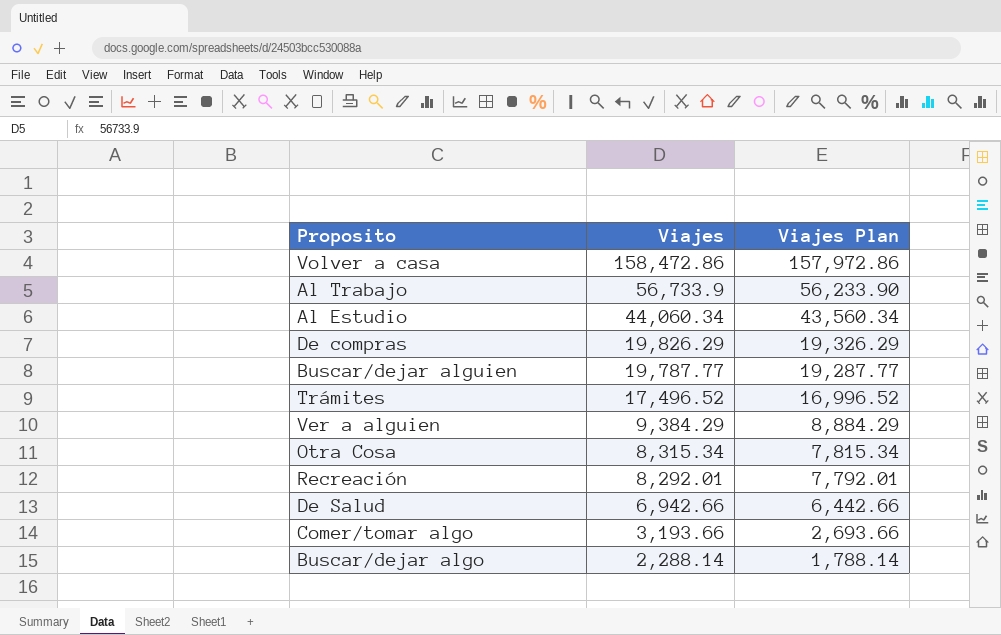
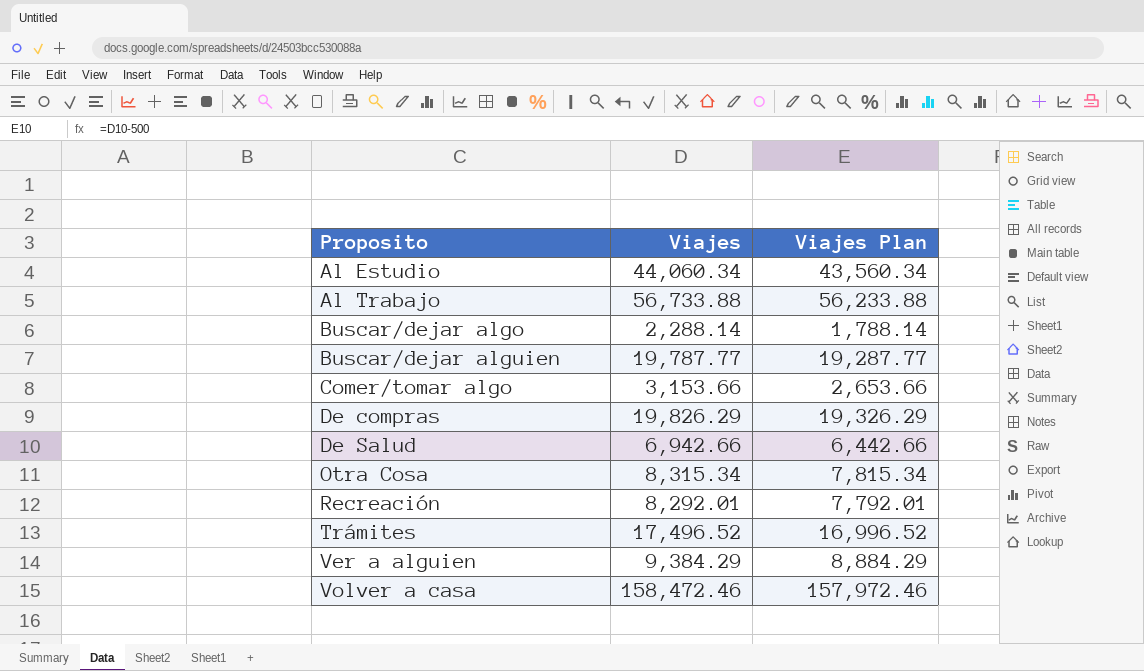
row order: Viajes descending -> Proposito ascending
Al Trabajo | Viajes: 56,733.9 -> 56,733.88
Al Trabajo | Viajes Plan: 56,233.90 -> 56,233.88
Comer/tomar algo | Viajes: 3,193.66 -> 3,153.66
Comer/tomar algo | Viajes Plan: 2,693.66 -> 2,653.66
Volver a casa | Viajes: 158,472.86 -> 158,472.46
Volver a casa | Viajes Plan: 157,972.86 -> 157,972.46

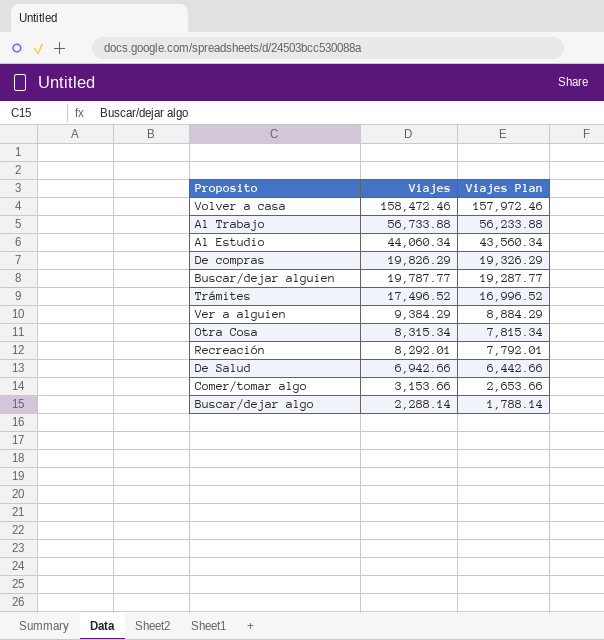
row order: Proposito ascending -> Viajes descending

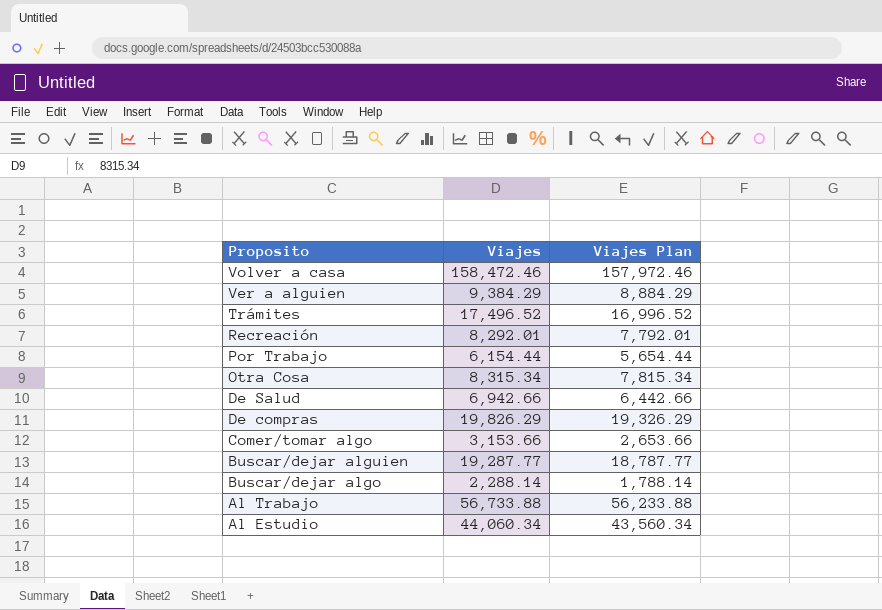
row order: Viajes descending -> Proposito descending
row Por Trabajo: none -> 6,154.44 | 5,654.44
Buscar/dejar alguien | Viajes: 19,787.77 -> 19,287.77
Buscar/dejar alguien | Viajes Plan: 19,287.77 -> 18,787.77

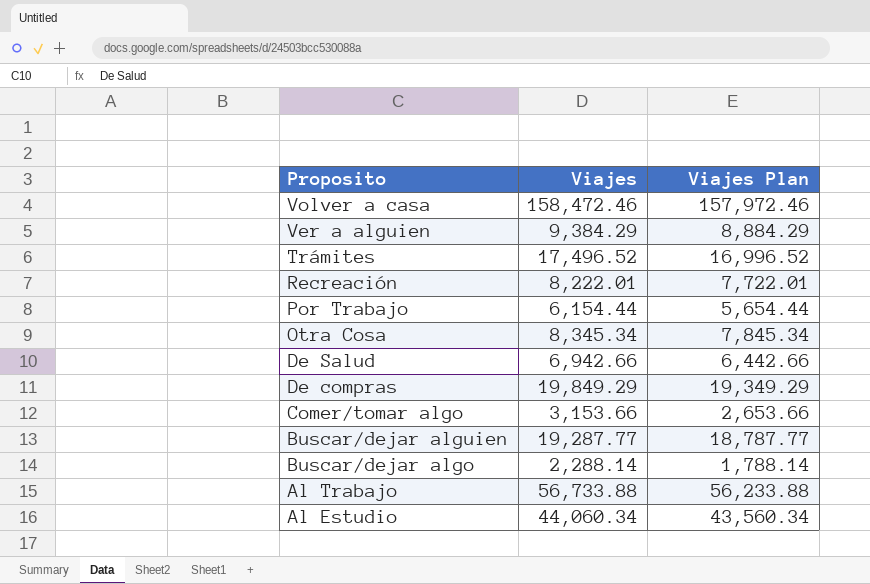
Recreación | Viajes: 8,292.01 -> 8,222.01
Recreación | Viajes Plan: 7,792.01 -> 7,722.01
Otra Cosa | Viajes: 8,315.34 -> 8,345.34
Otra Cosa | Viajes Plan: 7,815.34 -> 7,845.34
De compras | Viajes: 19,826.29 -> 19,849.29
De compras | Viajes Plan: 19,326.29 -> 19,349.29

